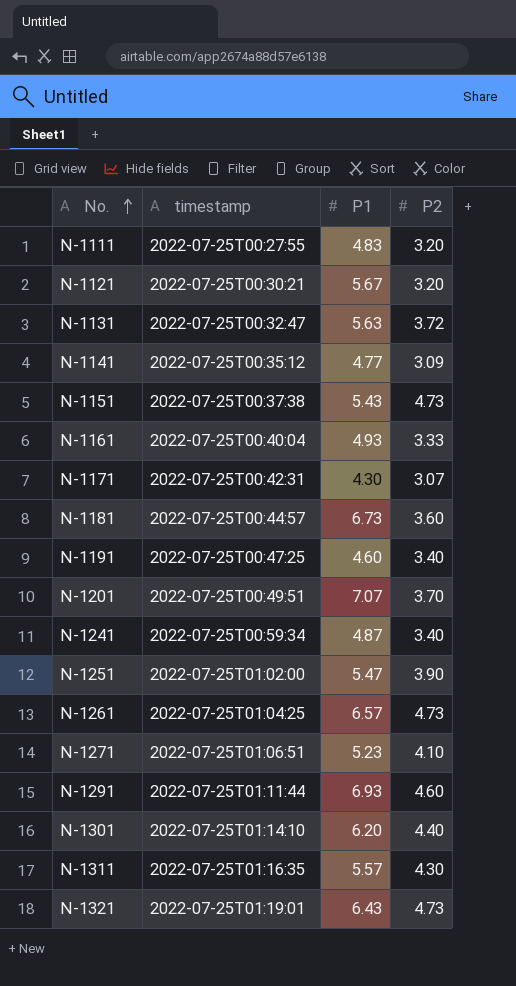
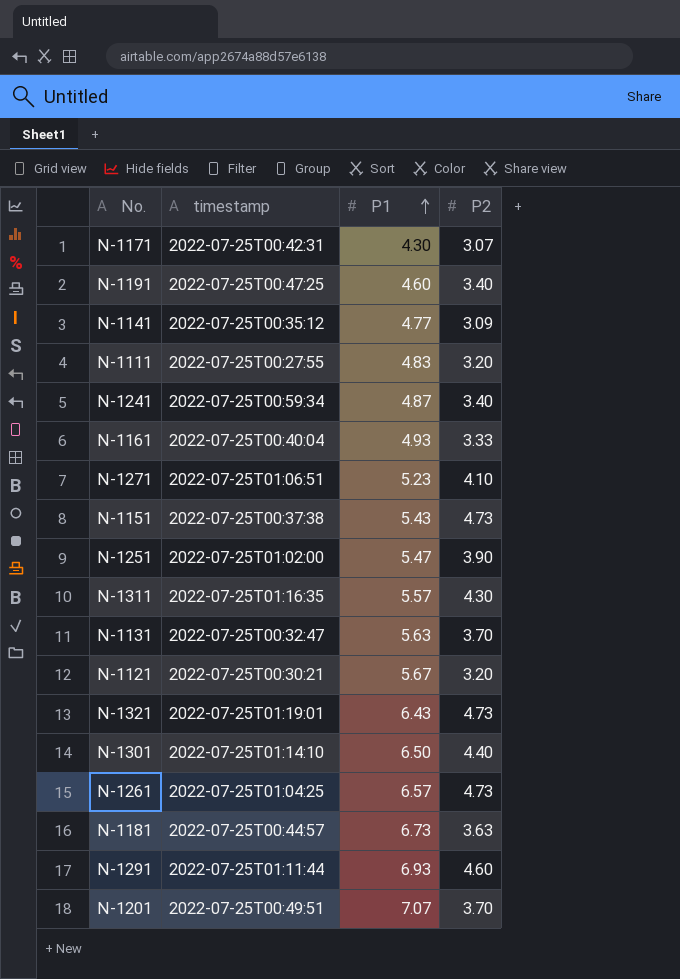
row order: No. ascending -> P1 ascending
N-1131 | P2: 3.72 -> 3.70
N-1301 | P1: 6.20 -> 6.50
N-1181 | P2: 3.60 -> 3.63

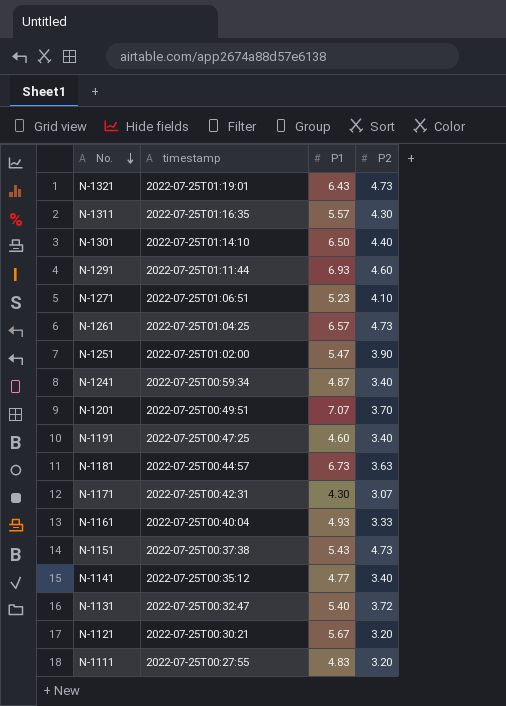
row order: P1 ascending -> No. descending
N-1141 | P2: 3.09 -> 3.40
N-1131 | P1: 5.63 -> 5.40
N-1131 | P2: 3.70 -> 3.72

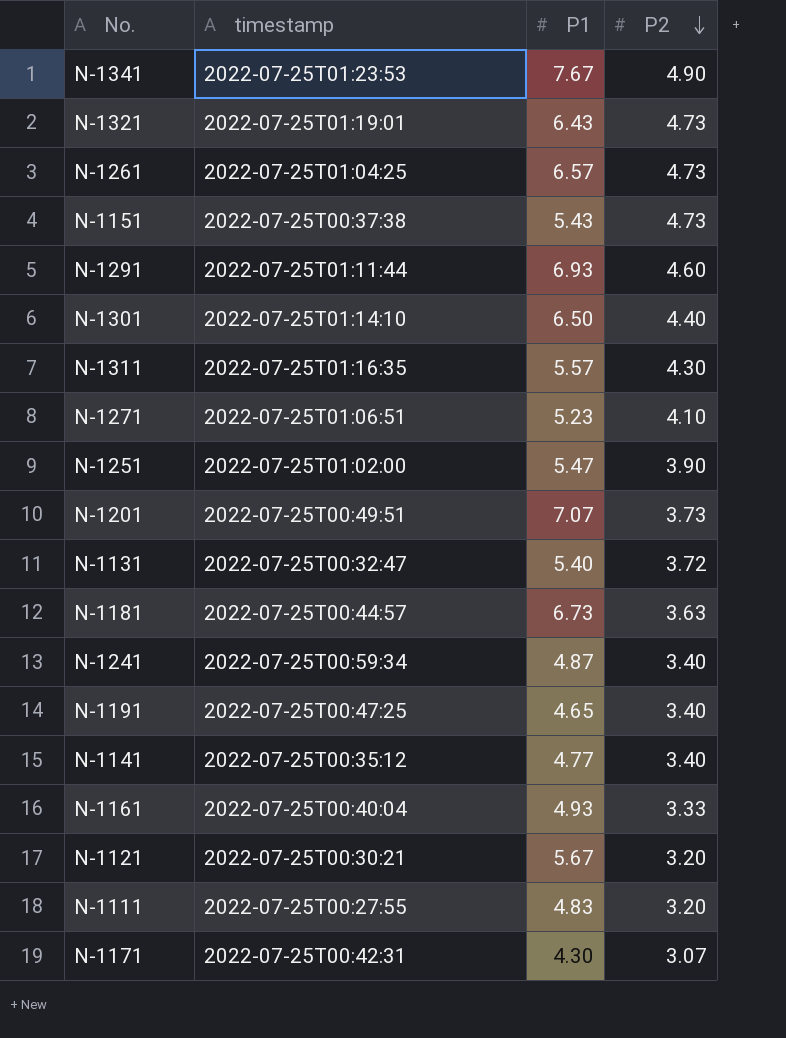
row order: No. descending -> P2 descending
row N-1341: none -> 2022-07-25T01:23:53 | 7.67 | 4.90
N-1201 | P2: 3.70 -> 3.73
N-1191 | P1: 4.60 -> 4.65

